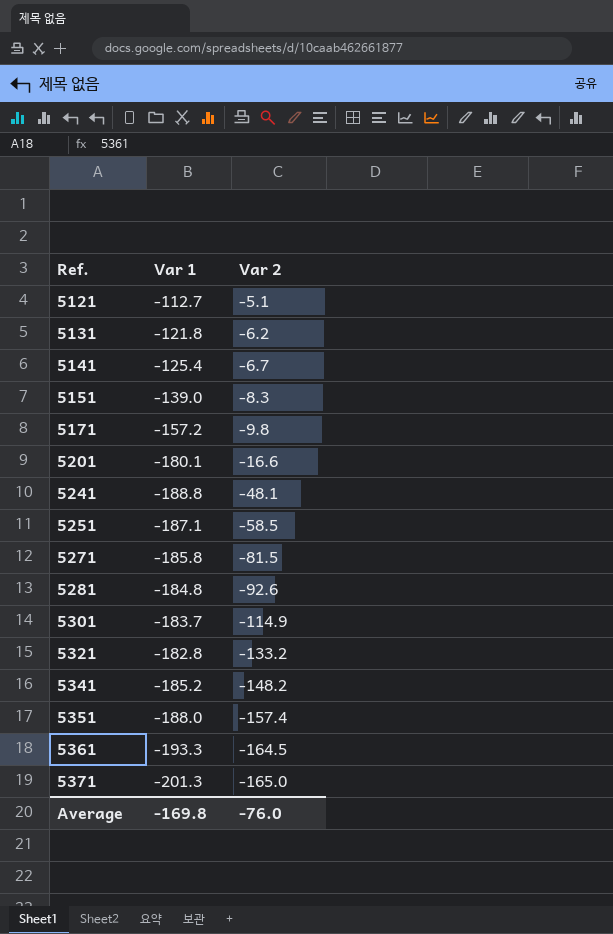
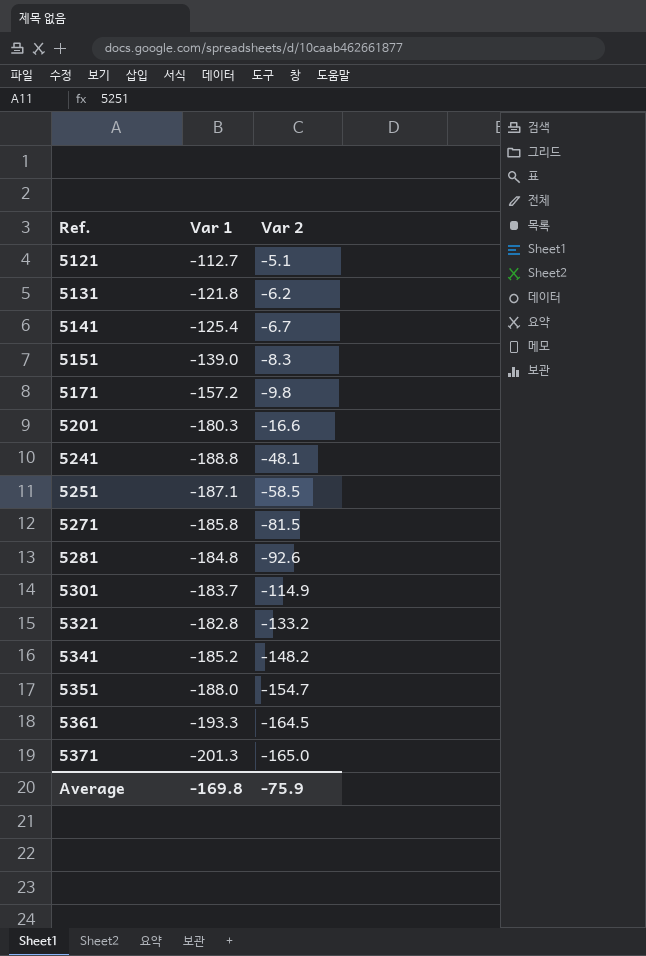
5201 | Var 1: -180.1 -> -180.3
5351 | Var 2: -157.4 -> -154.7
Average | Var 2: -76.0 -> -75.9

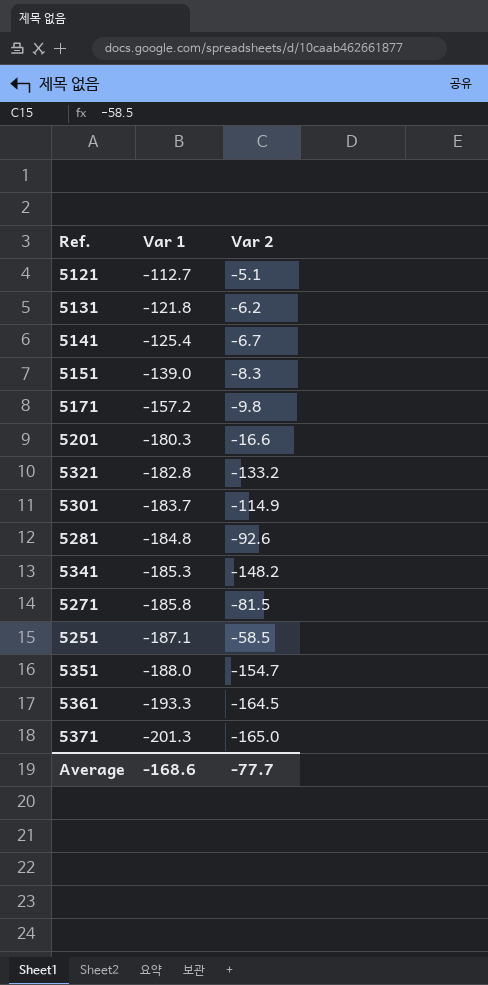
row order: Ref. ascending -> Var 1 descending
row 5241: -188.8 | -48.1 -> none
5341 | Var 1: -185.2 -> -185.3
Average | Var 1: -169.8 -> -168.6
Average | Var 2: -75.9 -> -77.7

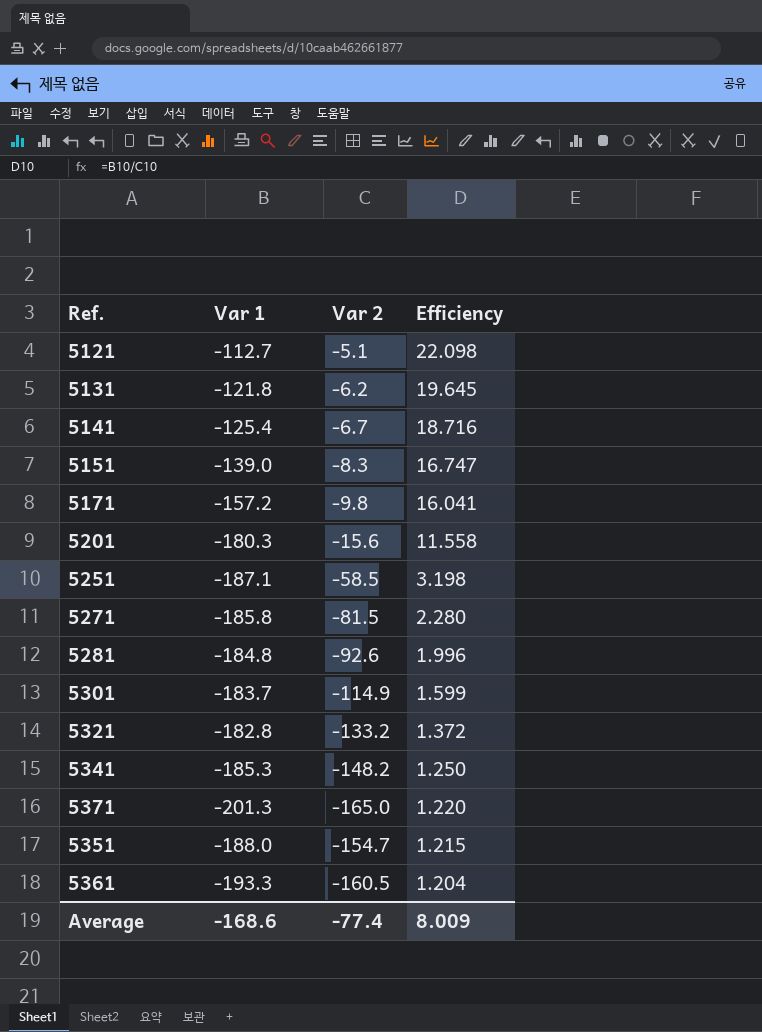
row order: Var 1 descending -> Efficiency descending
column Efficiency | formula: none -> [Var 1] / [Var 2]
5201 | Var 2: -16.6 -> -15.6
5361 | Var 2: -164.5 -> -160.5
Average | Var 2: -77.7 -> -77.4

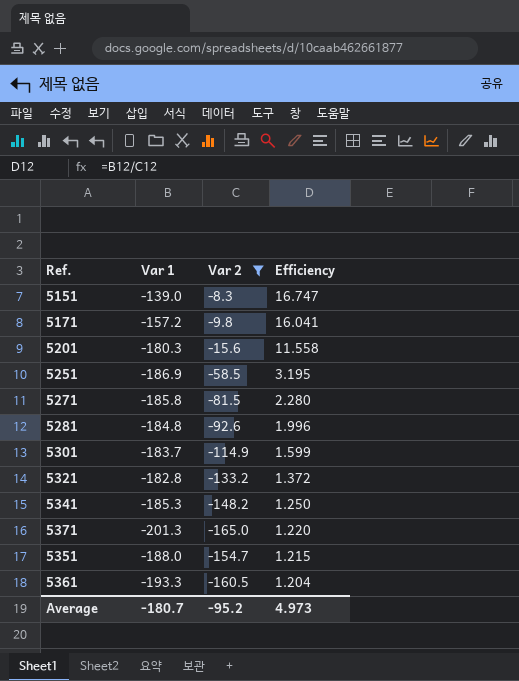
filter: none -> Var 2 <= -8.3
5251 | Var 1: -187.1 -> -186.9
5251 | Efficiency: 3.198 -> 3.195
Average | Var 1: -168.6 -> -180.7
Average | Var 2: -77.4 -> -95.2
Average | Efficiency: 8.009 -> 4.973

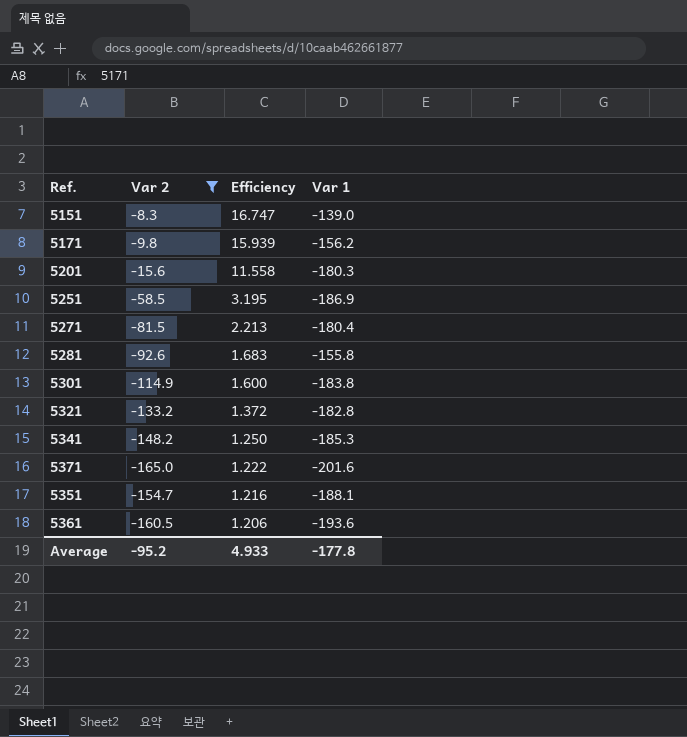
column Var 1 | position: 2 -> 4
5171 | Efficiency: 16.041 -> 15.939
5171 | Var 1: -157.2 -> -156.2
5271 | Efficiency: 2.280 -> 2.213
5271 | Var 1: -185.8 -> -180.4
5281 | Efficiency: 1.996 -> 1.683
5281 | Var 1: -184.8 -> -155.8
5301 | Efficiency: 1.599 -> 1.600
5301 | Var 1: -183.7 -> -183.8
5371 | Efficiency: 1.220 -> 1.222
5371 | Var 1: -201.3 -> -201.6
5351 | Efficiency: 1.215 -> 1.216
5351 | Var 1: -188.0 -> -188.1
5361 | Efficiency: 1.204 -> 1.206
5361 | Var 1: -193.3 -> -193.6
Average | Efficiency: 4.973 -> 4.933
Average | Var 1: -180.7 -> -177.8

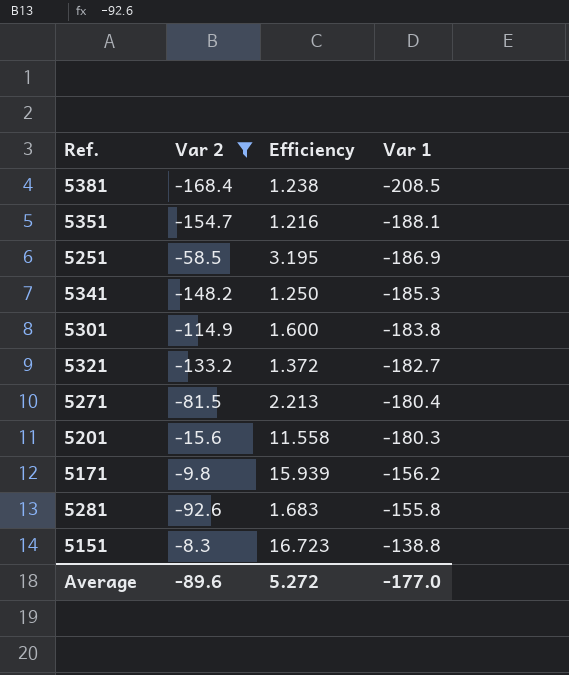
row order: Efficiency descending -> Var 1 ascending
row 5371: -165.0 | 1.222 | -201.6 -> none
row 5361: -160.5 | 1.206 | -193.6 -> none
row 5381: none -> -168.4 | 1.238 | -208.5
5321 | Var 1: -182.8 -> -182.7
5151 | Efficiency: 16.747 -> 16.723
5151 | Var 1: -139.0 -> -138.8
Average | Var 2: -95.2 -> -89.6
Average | Efficiency: 4.933 -> 5.272
Average | Var 1: -177.8 -> -177.0

